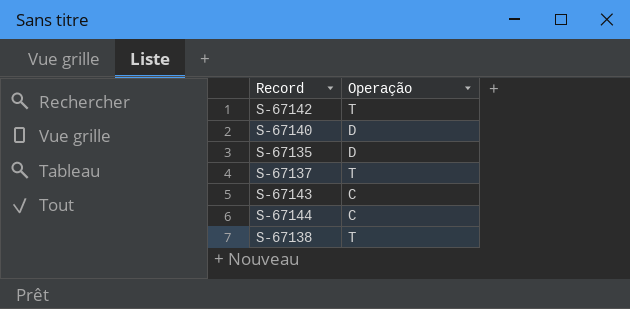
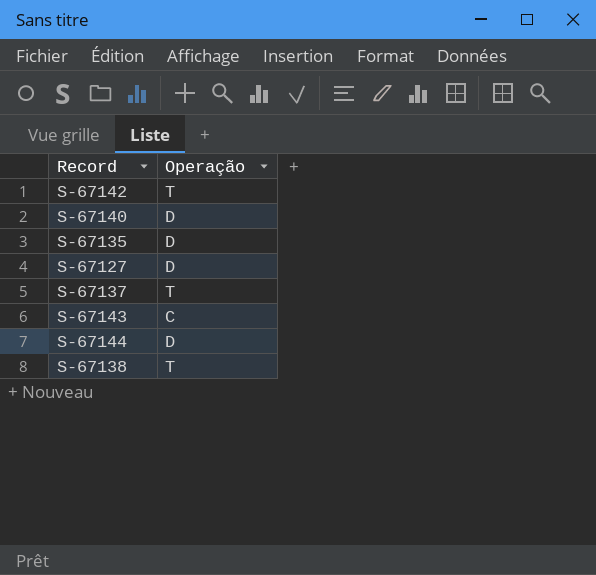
row S-67127: none -> D
S-67144 | Operação: C -> D

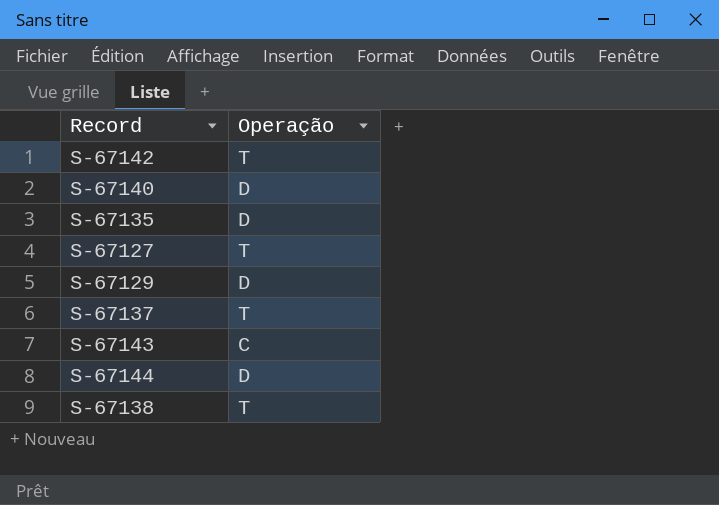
S-67127 | Operação: D -> T
row S-67129: none -> D

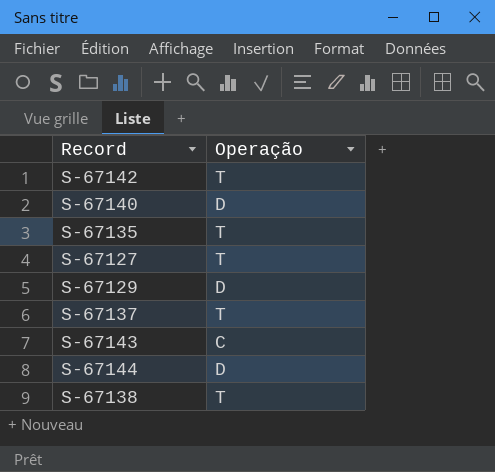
S-67135 | Operação: D -> T

